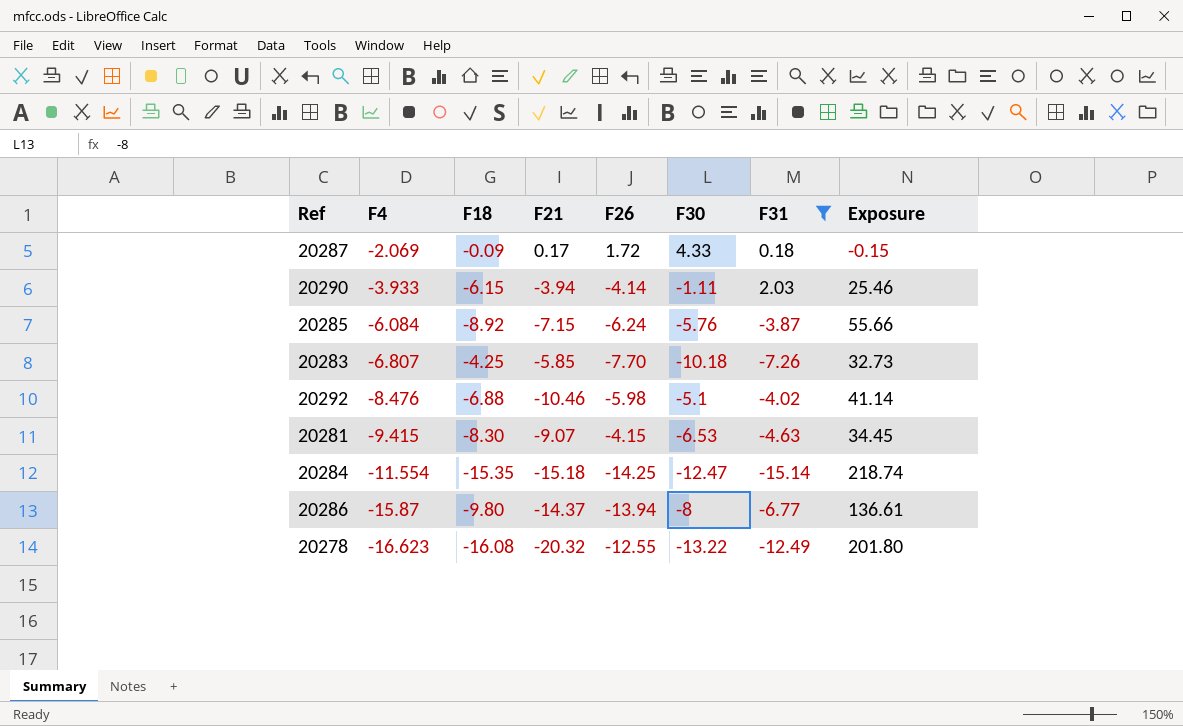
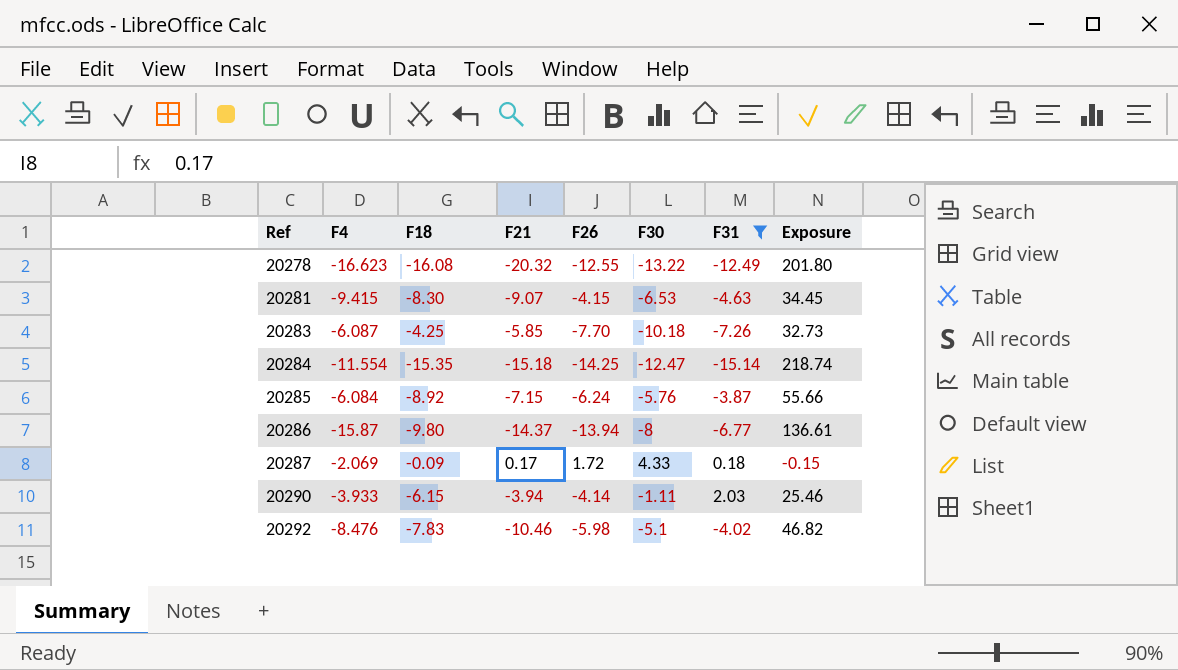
row order: F4 descending -> Ref ascending
20283 | F4: -6.807 -> -6.087
20292 | F18: -6.88 -> -7.83
20292 | Exposure: 41.14 -> 46.82

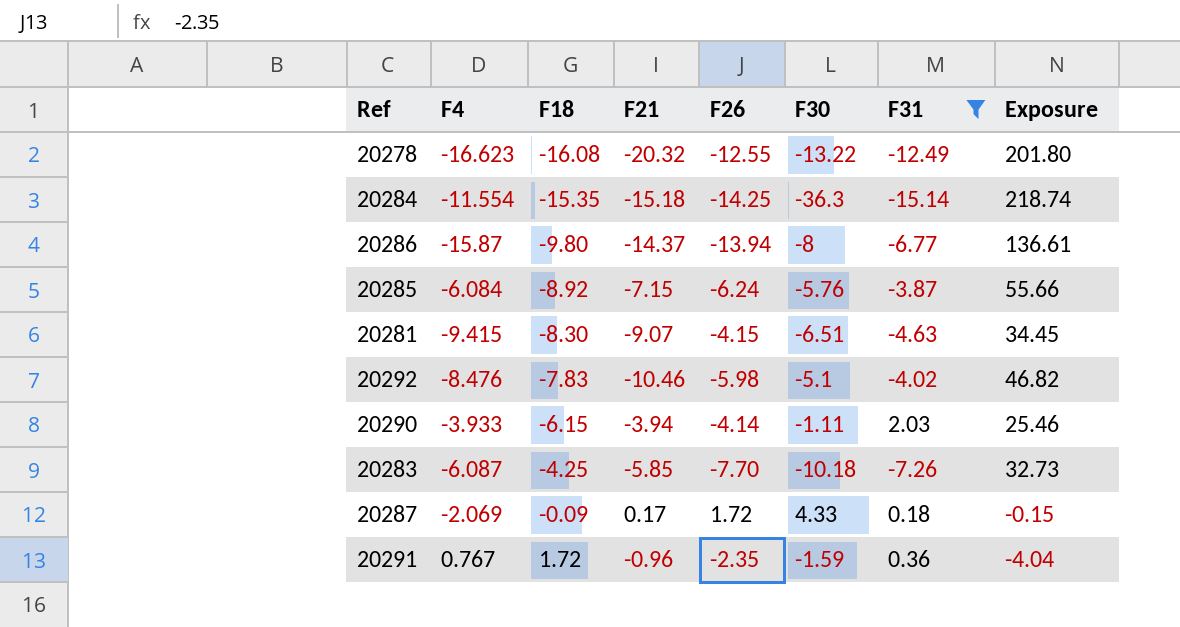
row order: Ref ascending -> F18 ascending
20284 | F30: -12.47 -> -36.3
20281 | F30: -6.53 -> -6.51
row 20291: none -> 0.767 | 1.72 | -0.96 | -2.35 | -1.59 | 0.36 | -4.04

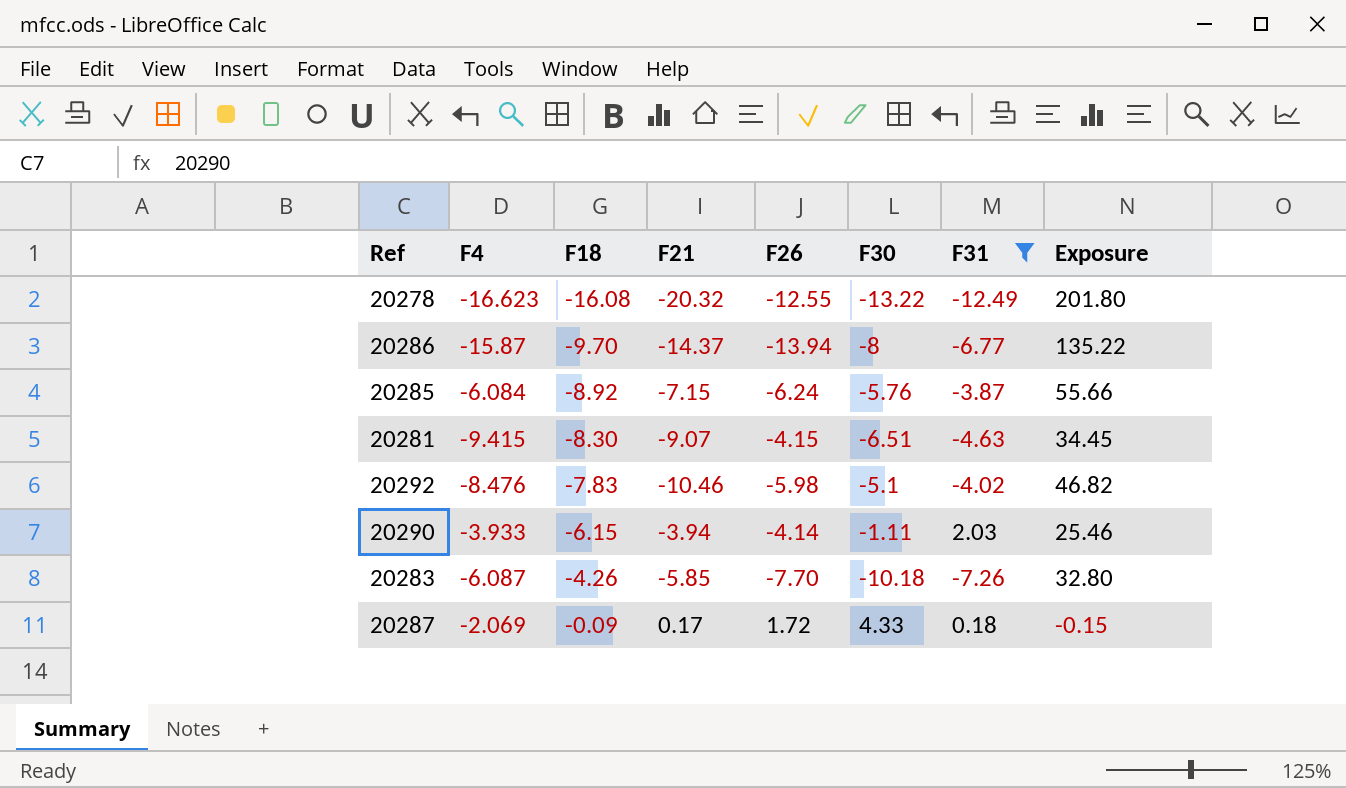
row 20284: -11.554 | -15.35 | -15.18 | -14.25 | -36.3 | -15.14 | 218.74 -> none
row 20291: 0.767 | 1.72 | -0.96 | -2.35 | -1.59 | 0.36 | -4.04 -> none
20286 | F18: -9.80 -> -9.70
20286 | Exposure: 136.61 -> 135.22
20283 | F18: -4.25 -> -4.26
20283 | Exposure: 32.73 -> 32.80

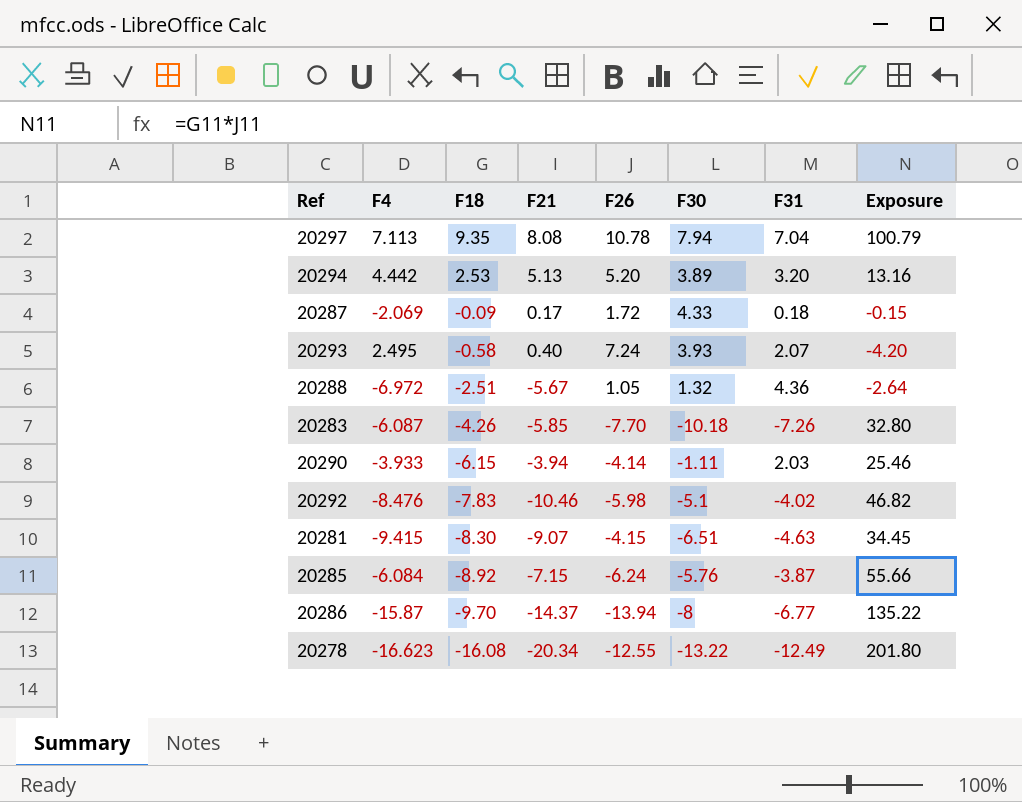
filter: F31 <= 2.03 -> none
row order: F18 ascending -> F18 descending
20278 | F21: -20.32 -> -20.34

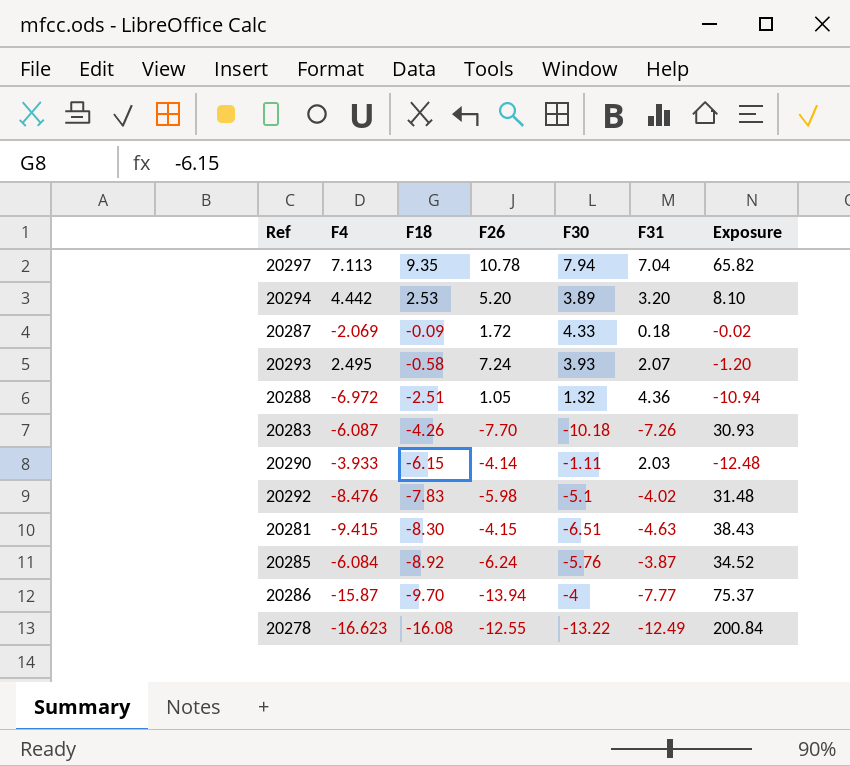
column F21 | position: 4 -> none
column Exposure | formula: [F18] * [F26] -> [F18] * [F31]
20286 | F30: -8 -> -4
20286 | F31: -6.77 -> -7.77

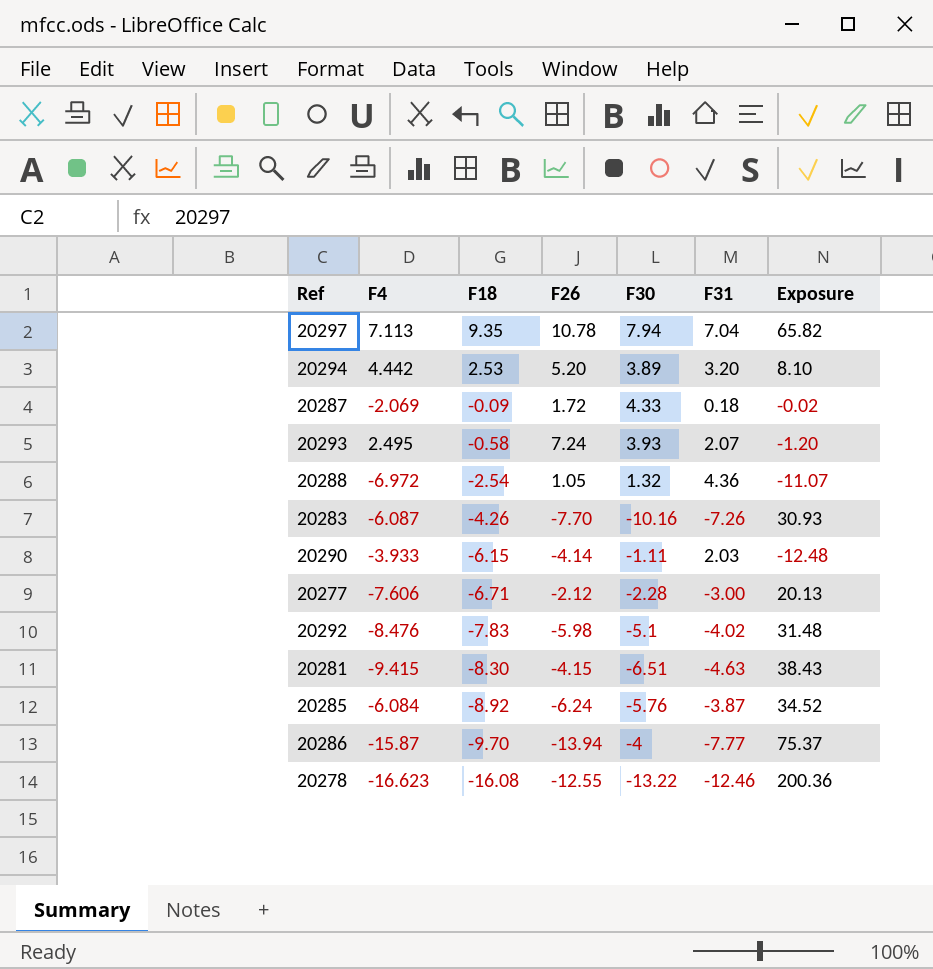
20288 | F18: -2.51 -> -2.54
20288 | Exposure: -10.94 -> -11.07
20283 | F30: -10.18 -> -10.16
row 20277: none -> -7.606 | -6.71 | -2.12 | -2.28 | -3.00 | 20.13
20278 | F31: -12.49 -> -12.46
20278 | Exposure: 200.84 -> 200.36

